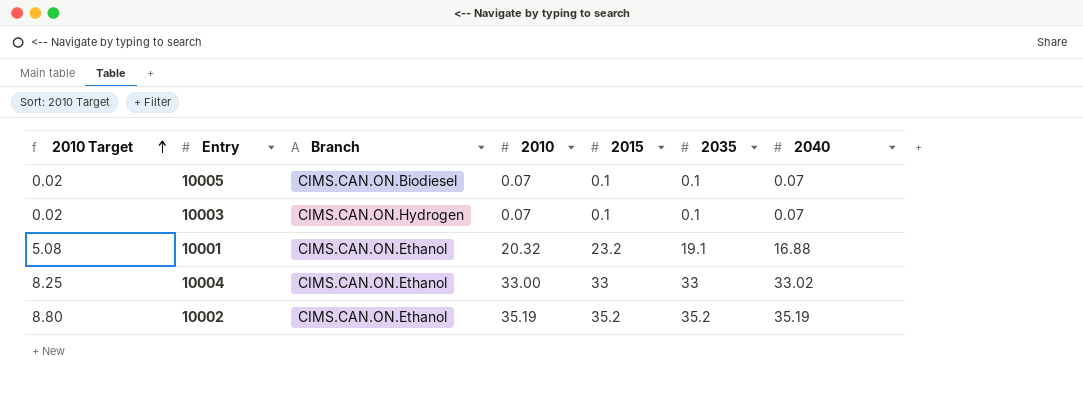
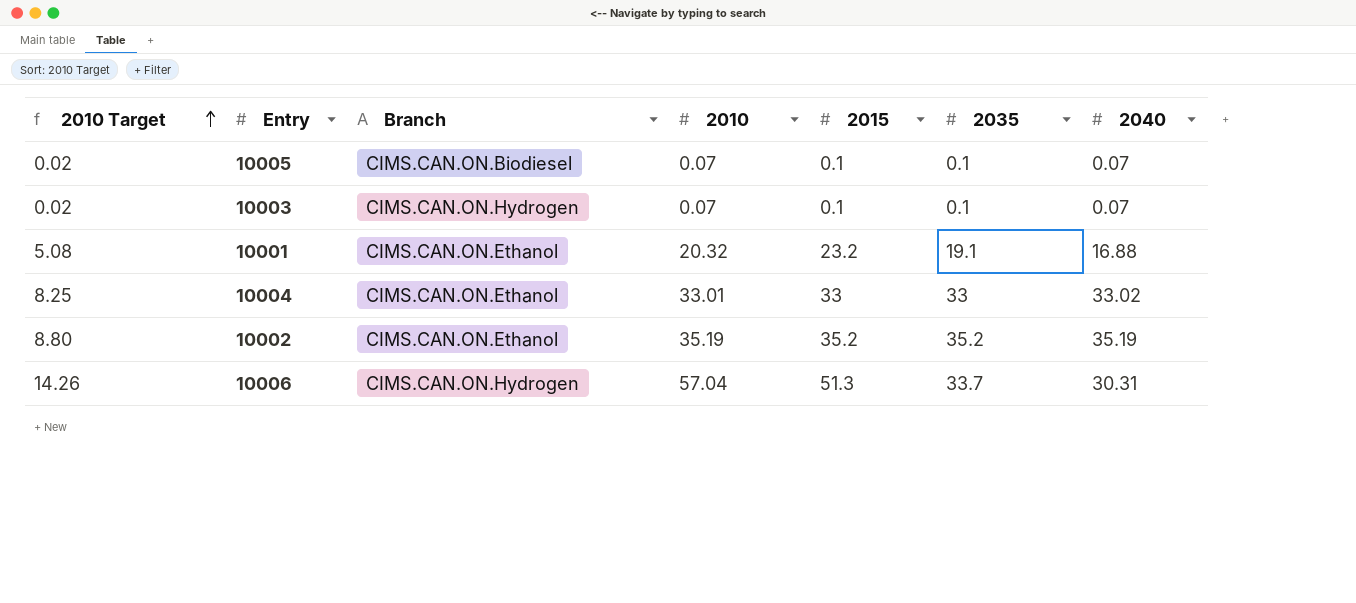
10004 | 2010: 33.00 -> 33.01
row 10006: none -> 14.26 | CIMS.CAN.ON.Hydrogen | 57.04 | 51.3 | 33.7 | 30.31

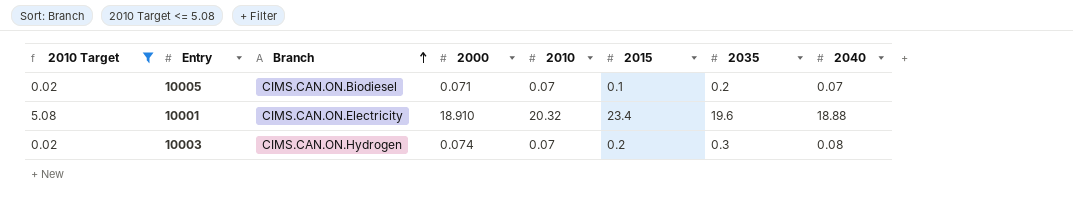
filter: none -> 2010 Target <= 5.08
row order: 2010 Target ascending -> Branch ascending
column 2000 | position: none -> 4
10005 | 2035: 0.1 -> 0.2
10001 | Branch: CIMS.CAN.ON.Ethanol -> CIMS.CAN.ON.Electricity
10001 | 2015: 23.2 -> 23.4
10001 | 2035: 19.1 -> 19.6
10001 | 2040: 16.88 -> 18.88
10003 | 2015: 0.1 -> 0.2
10003 | 2035: 0.1 -> 0.3
10003 | 2040: 0.07 -> 0.08

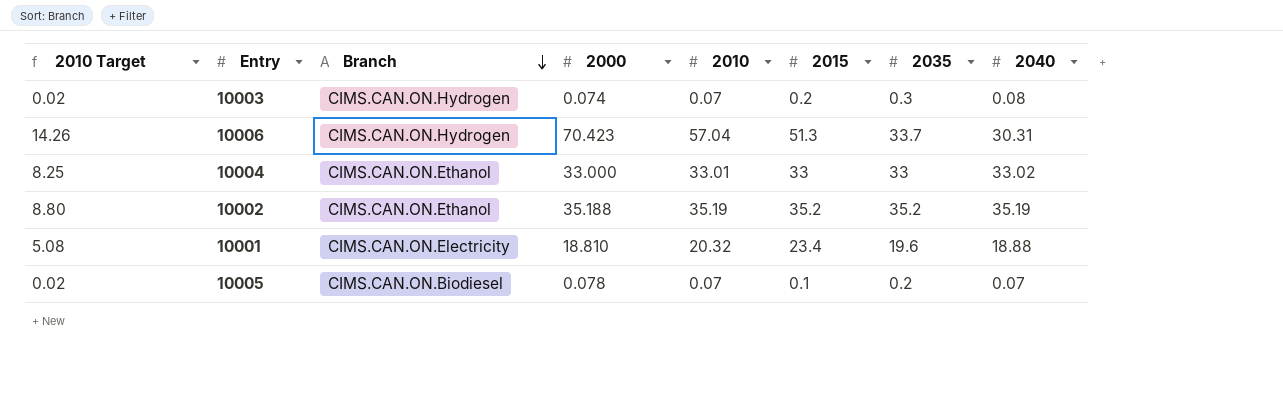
filter: 2010 Target <= 5.08 -> none
row order: Branch ascending -> Branch descending
10001 | 2000: 18.910 -> 18.810
10005 | 2000: 0.071 -> 0.078

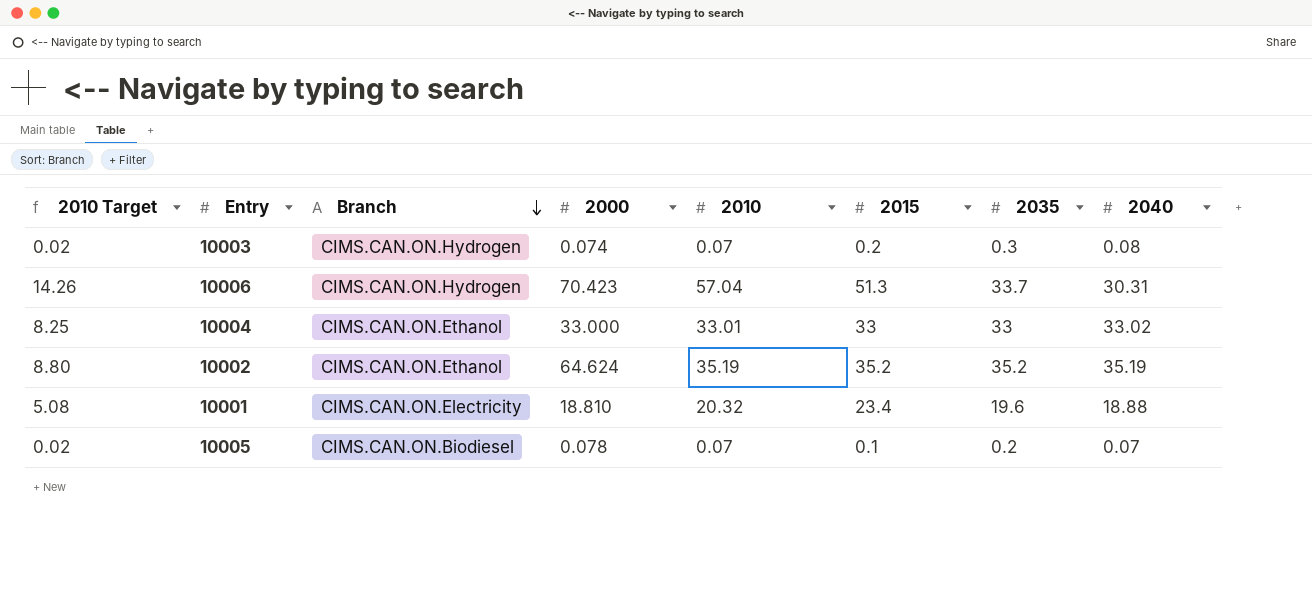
10002 | 2000: 35.188 -> 64.624

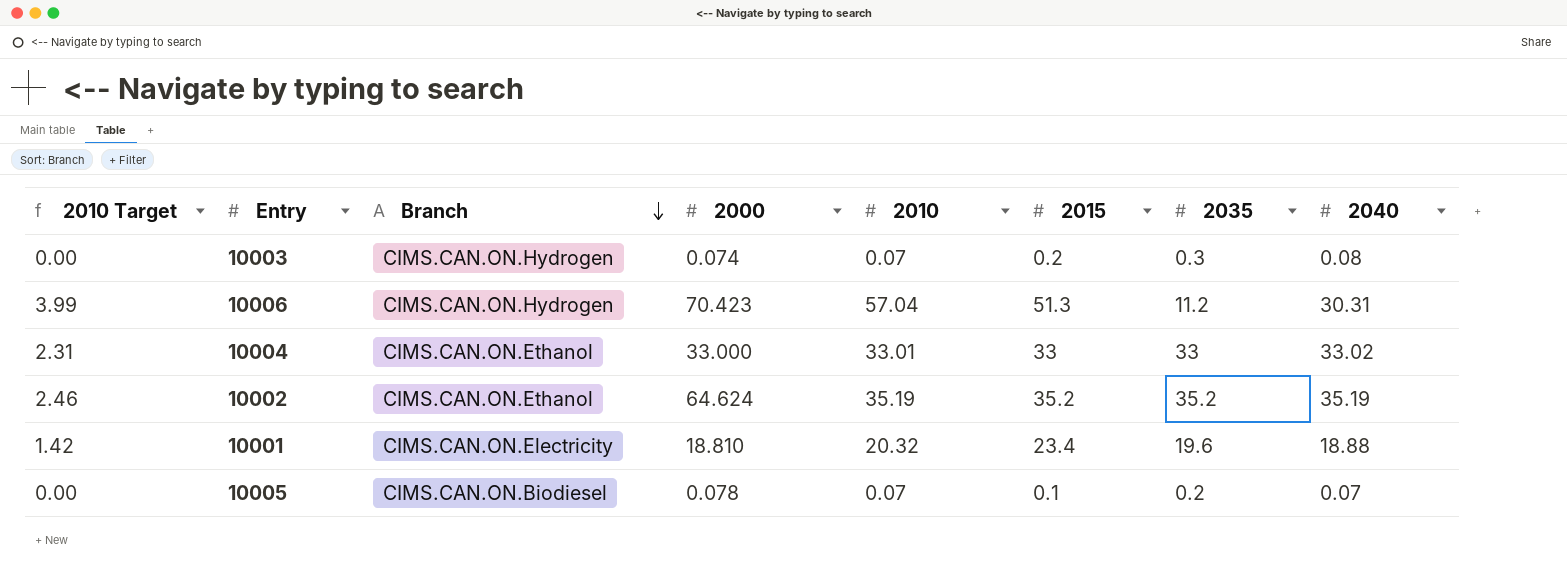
column 2010 Target | formula: [2010] * 0.25 -> [2010] * 0.07
10006 | 2035: 33.7 -> 11.2

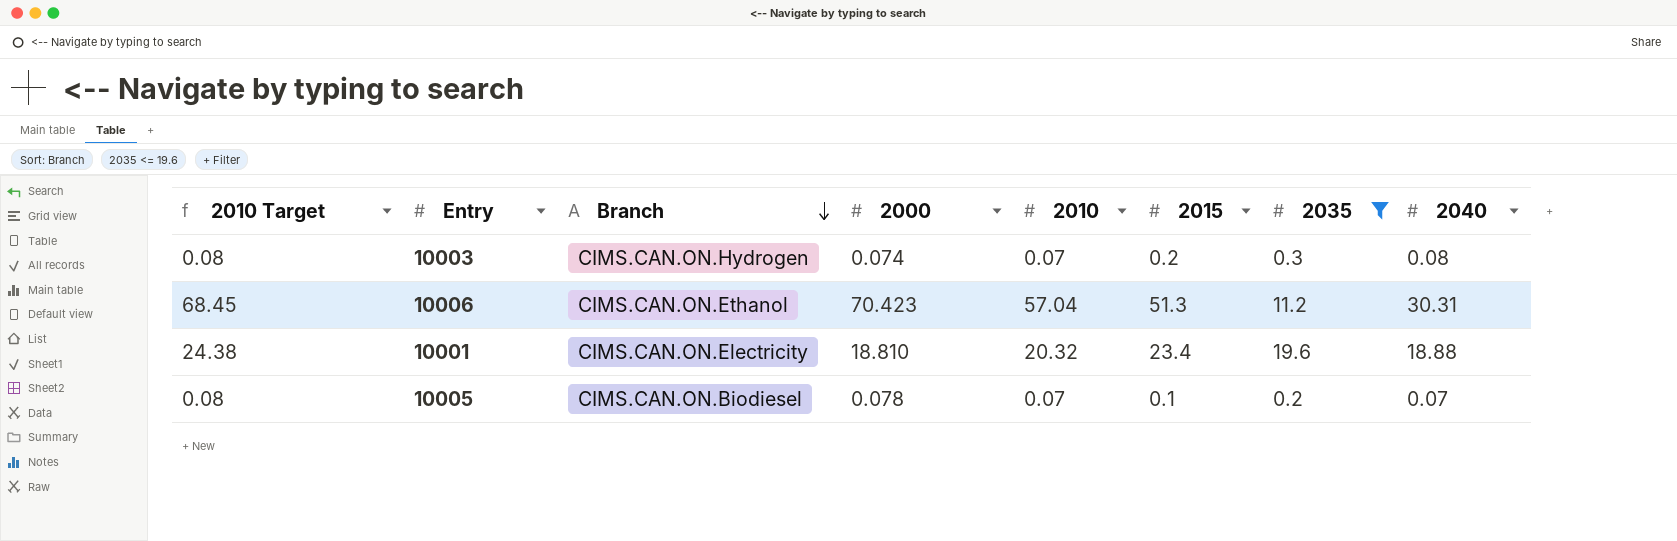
filter: none -> 2035 <= 19.6
column 2010 Target | formula: [2010] * 0.07 -> [2010] * 1.2
10006 | Branch: CIMS.CAN.ON.Hydrogen -> CIMS.CAN.ON.Ethanol

